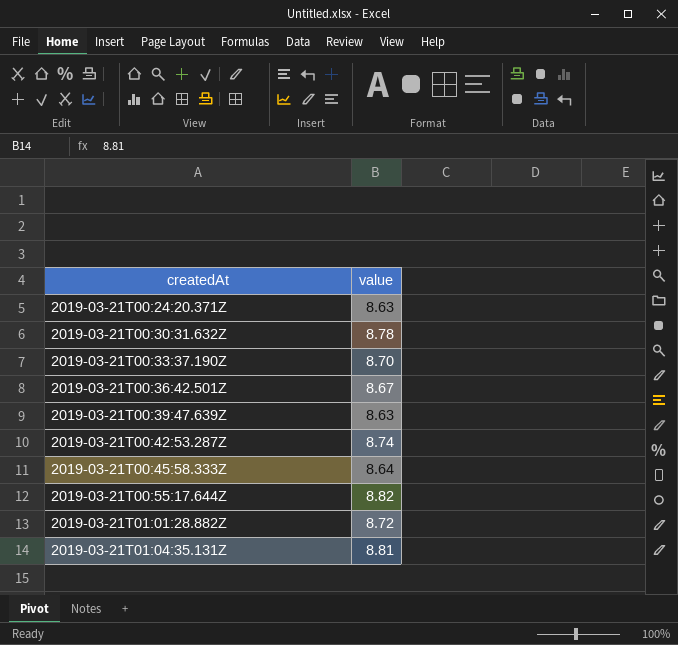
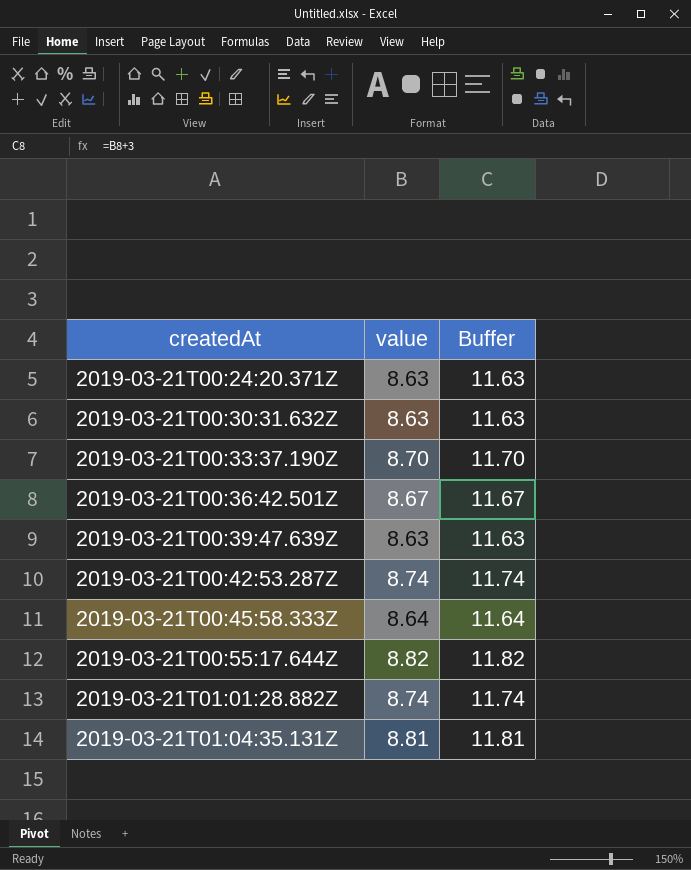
column Buffer | formula: none -> [value] + 3
2019-03-21T00:30:31.632Z | value: 8.78 -> 8.63
2019-03-21T01:01:28.882Z | value: 8.72 -> 8.74

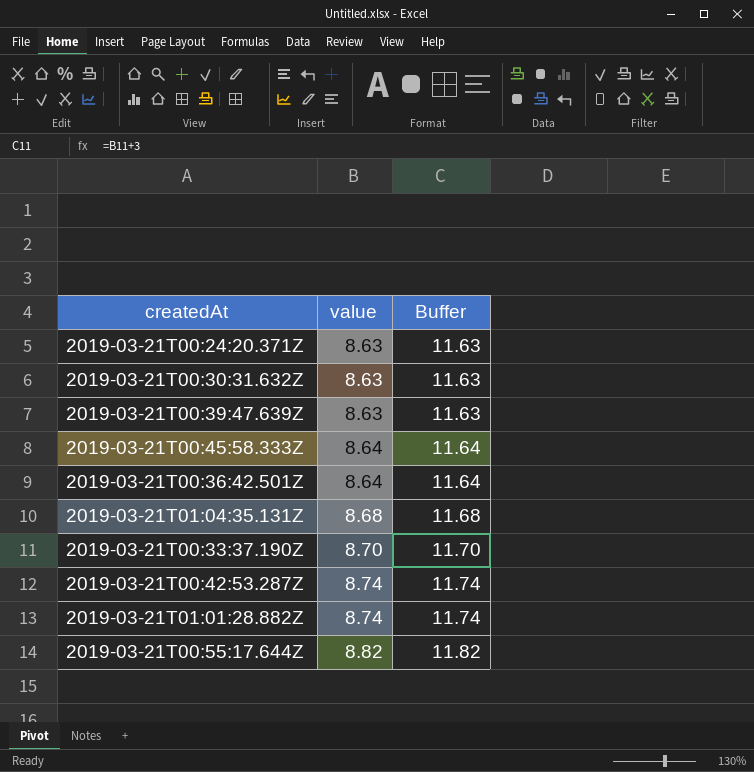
row order: createdAt ascending -> value ascending
2019-03-21T00:36:42.501Z | value: 8.67 -> 8.64
2019-03-21T00:36:42.501Z | Buffer: 11.67 -> 11.64
2019-03-21T01:04:35.131Z | value: 8.81 -> 8.68
2019-03-21T01:04:35.131Z | Buffer: 11.81 -> 11.68

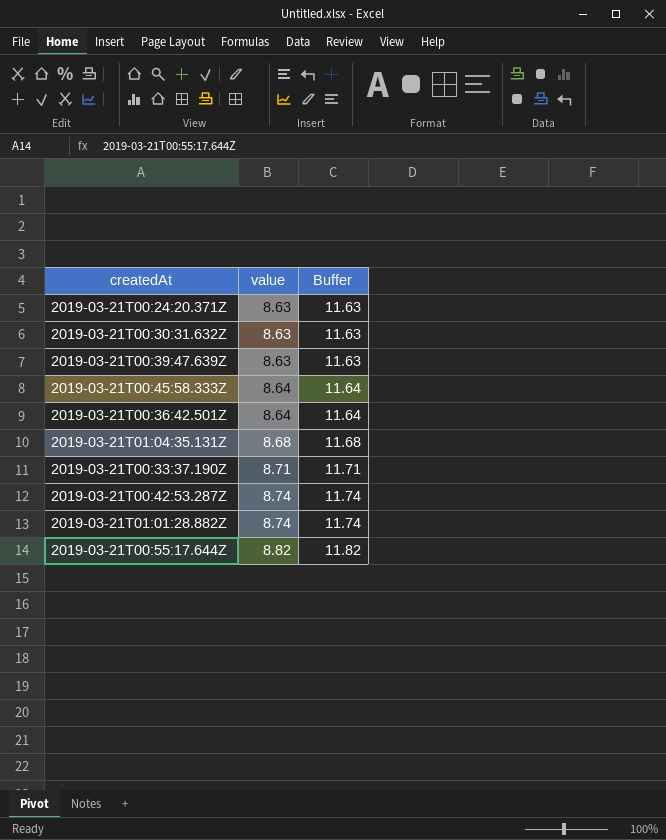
2019-03-21T00:33:37.190Z | value: 8.70 -> 8.71
2019-03-21T00:33:37.190Z | Buffer: 11.70 -> 11.71

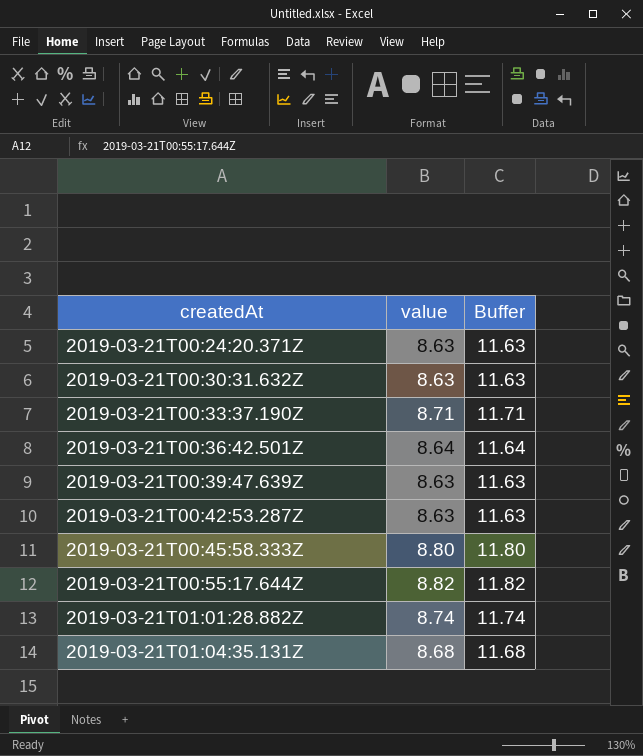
row order: value ascending -> createdAt ascending
2019-03-21T00:42:53.287Z | value: 8.74 -> 8.63
2019-03-21T00:42:53.287Z | Buffer: 11.74 -> 11.63
2019-03-21T00:45:58.333Z | value: 8.64 -> 8.80
2019-03-21T00:45:58.333Z | Buffer: 11.64 -> 11.80

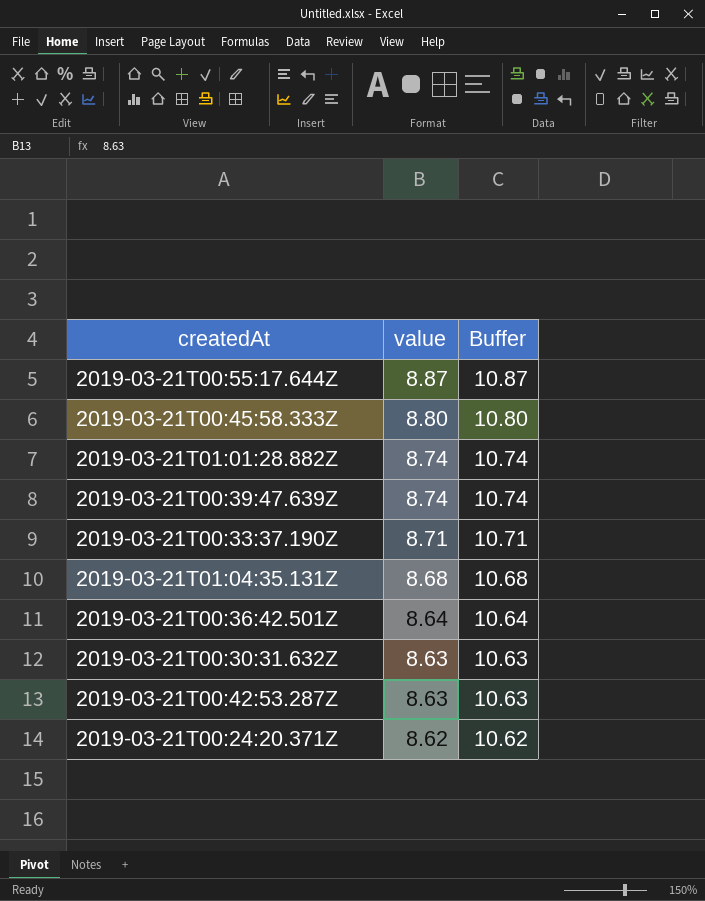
row order: createdAt ascending -> value descending
column Buffer | formula: [value] + 3 -> [value] + 2
2019-03-21T00:55:17.644Z | value: 8.82 -> 8.87
2019-03-21T00:39:47.639Z | value: 8.63 -> 8.74
2019-03-21T00:24:20.371Z | value: 8.63 -> 8.62

